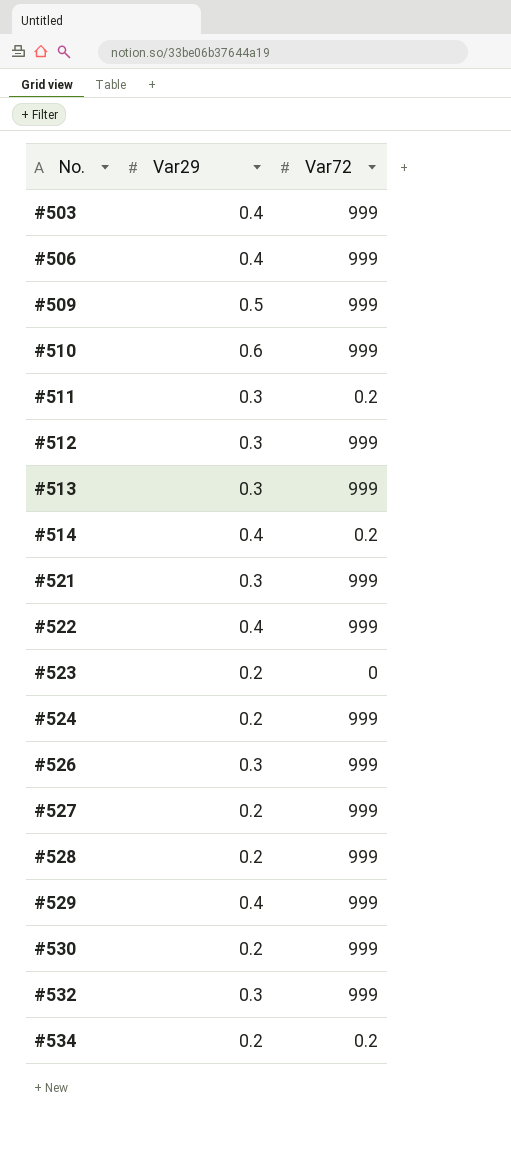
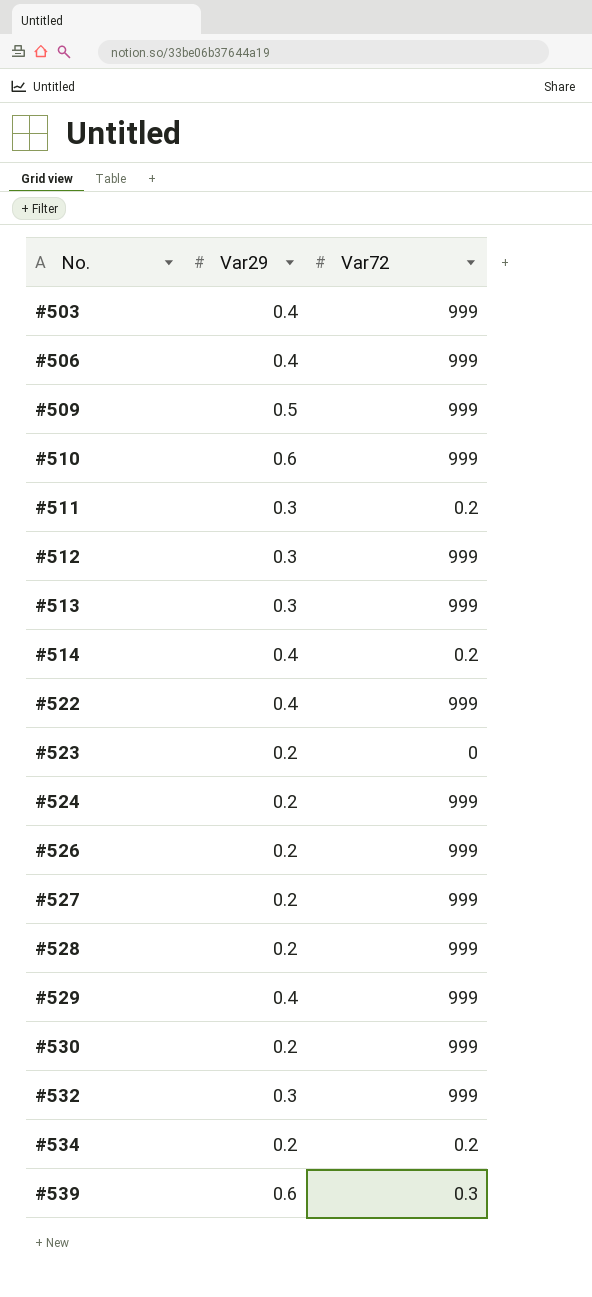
row #521: 0.3 | 999 -> none
#526 | Var29: 0.3 -> 0.2
row #539: none -> 0.6 | 0.3

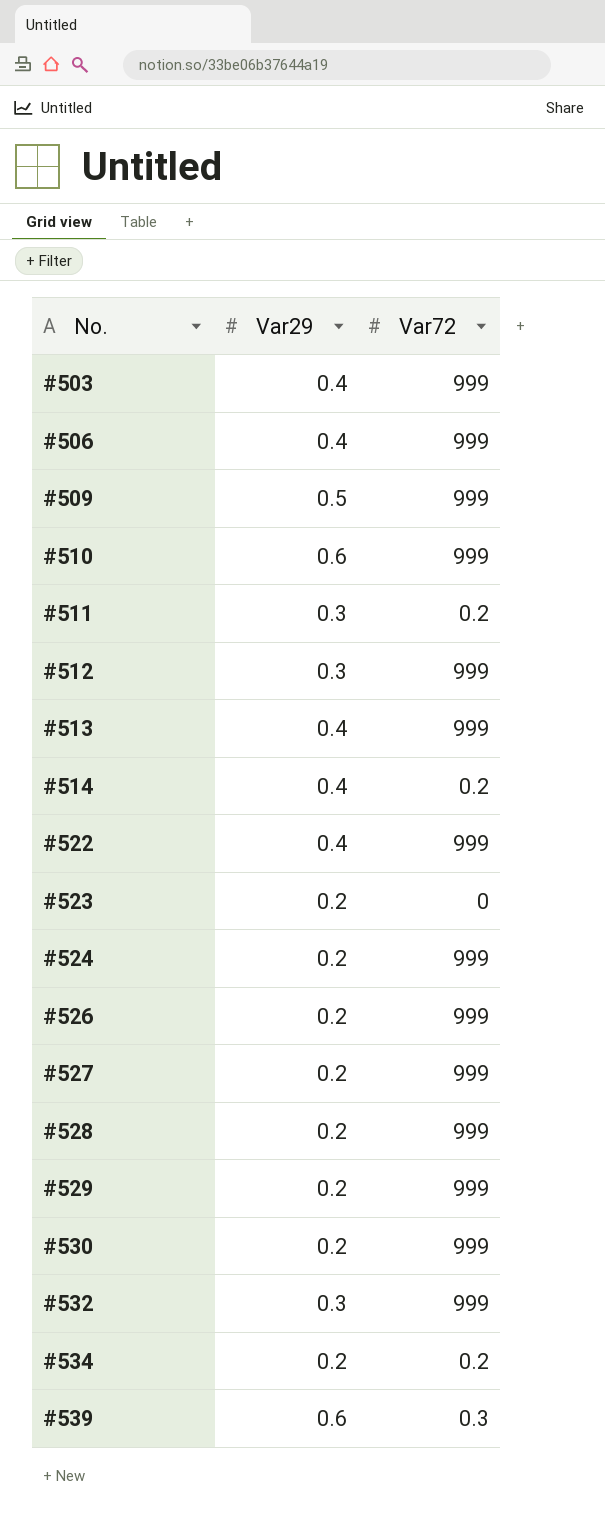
#513 | Var29: 0.3 -> 0.4
#529 | Var29: 0.4 -> 0.2

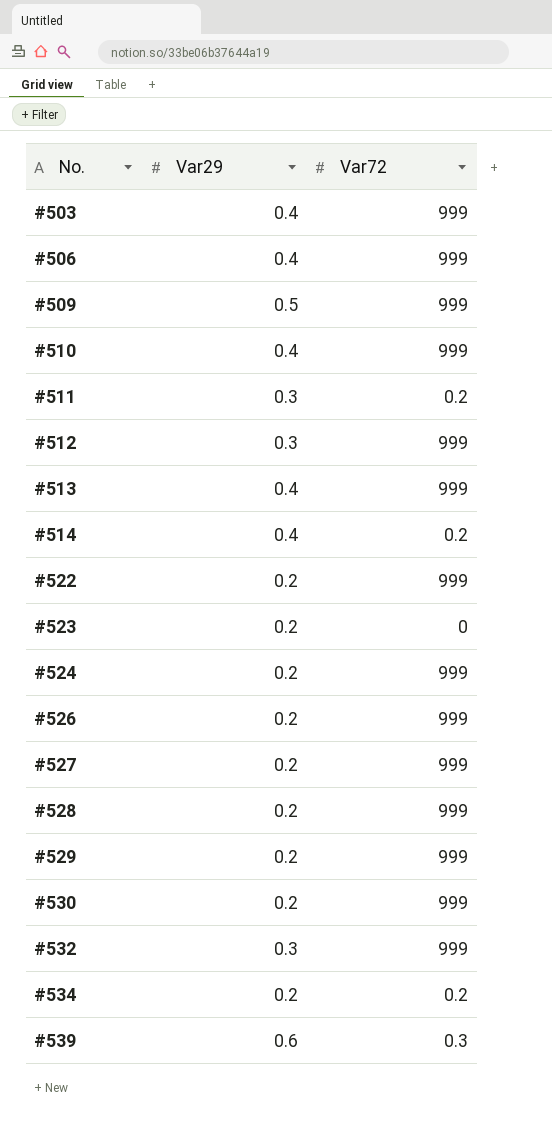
#510 | Var29: 0.6 -> 0.4
#522 | Var29: 0.4 -> 0.2

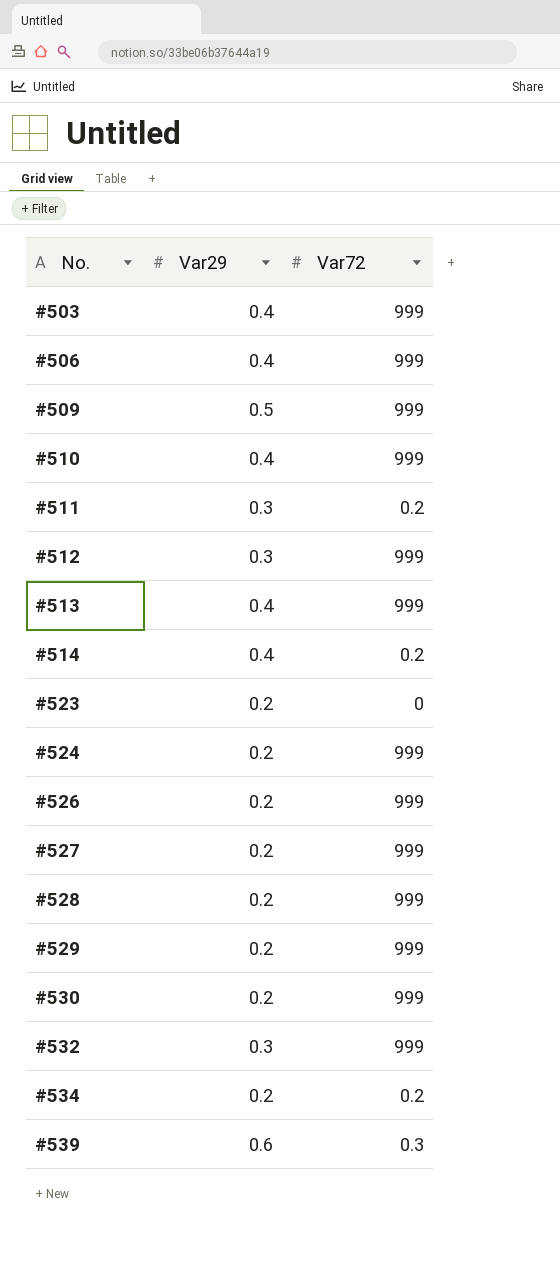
row #522: 0.2 | 999 -> none

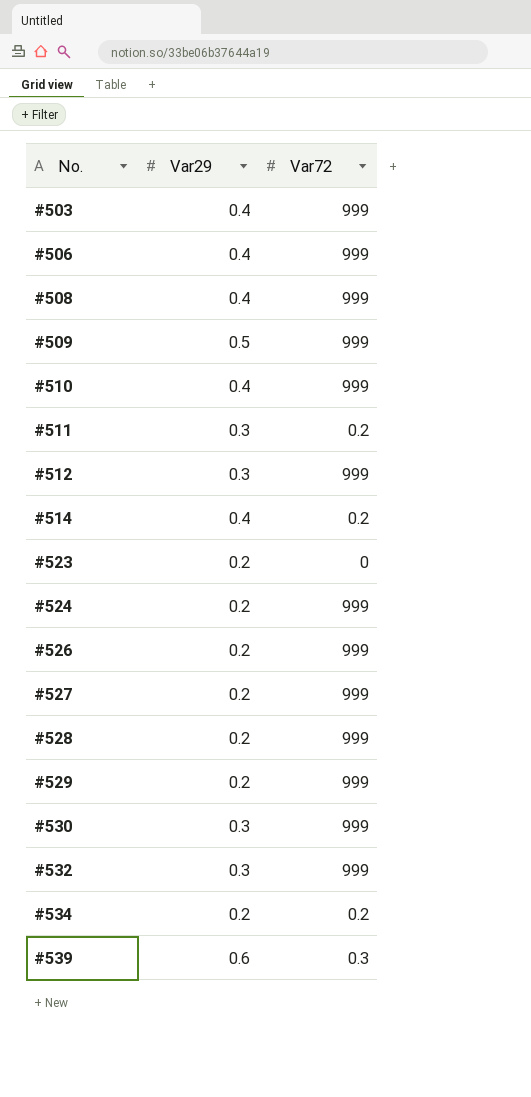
row #513: 0.4 | 999 -> none
row #508: none -> 0.4 | 999
#530 | Var29: 0.2 -> 0.3

